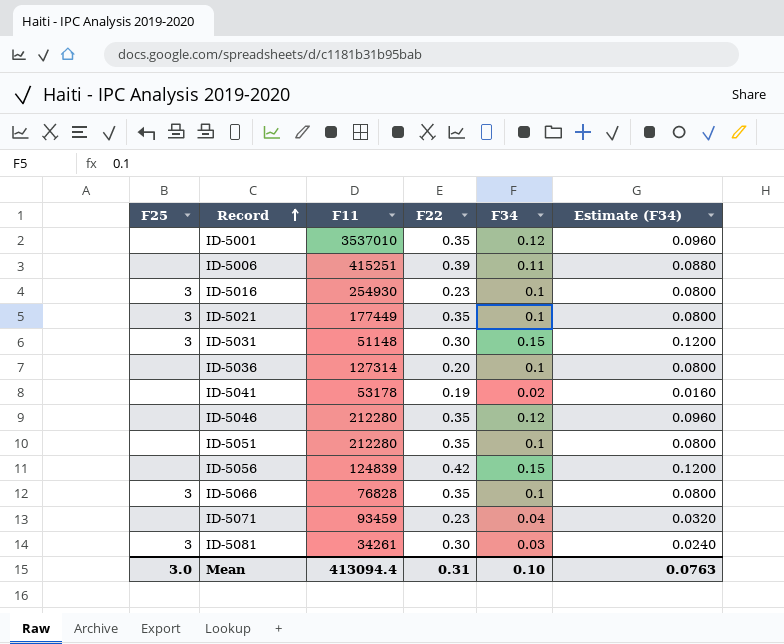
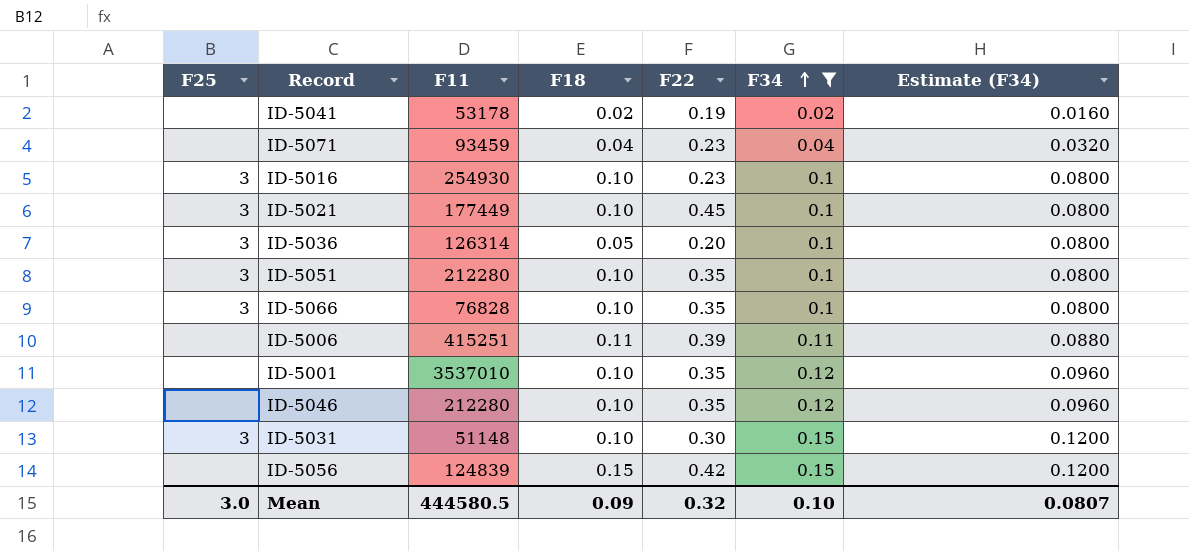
filter: none -> F34 != 0.03
row order: Record ascending -> F34 ascending
column F18 | position: none -> 4
ID-5021 | F22: 0.35 -> 0.45
ID-5036 | F25: none -> 3
ID-5036 | F11: 127314 -> 126314
ID-5051 | F25: none -> 3
Mean | F11: 413094.4 -> 444580.5
Mean | F22: 0.31 -> 0.32
Mean | Estimate (F34): 0.0763 -> 0.0807

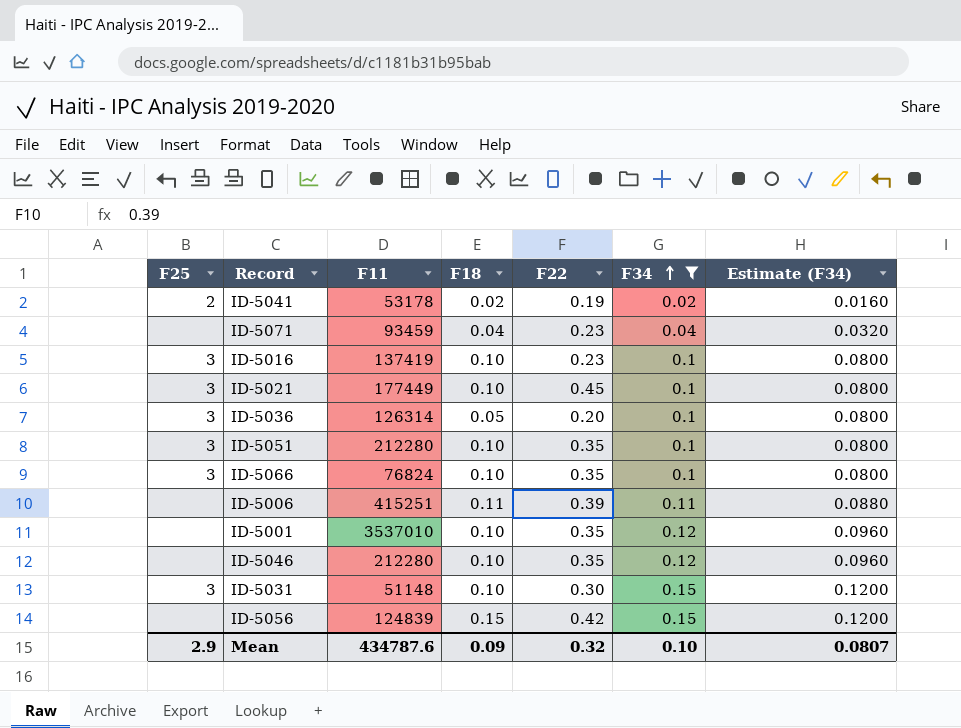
ID-5041 | F25: none -> 2
ID-5016 | F11: 254930 -> 137419
ID-5066 | F11: 76828 -> 76824
Mean | F25: 3.0 -> 2.9
Mean | F11: 444580.5 -> 434787.6

